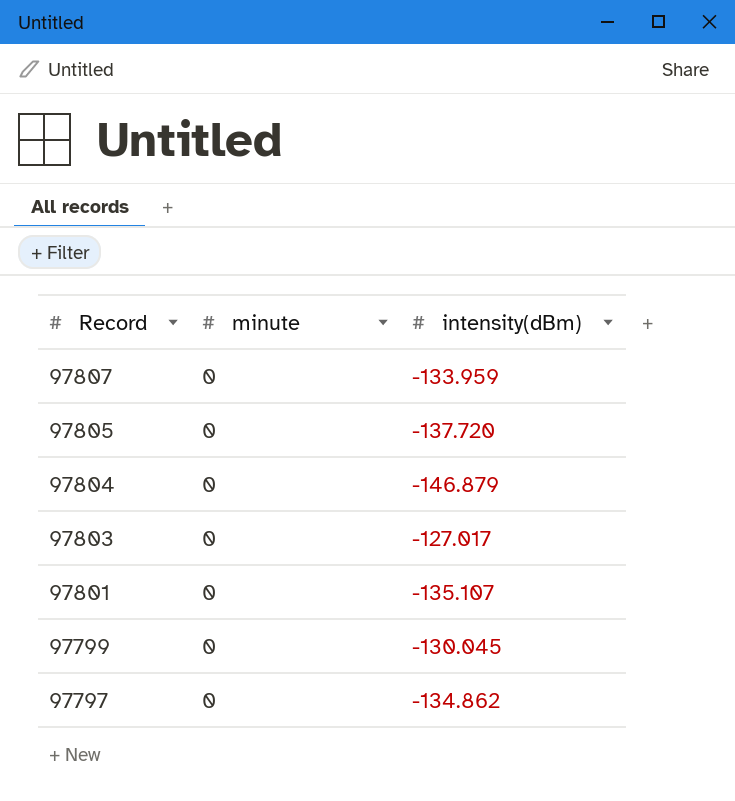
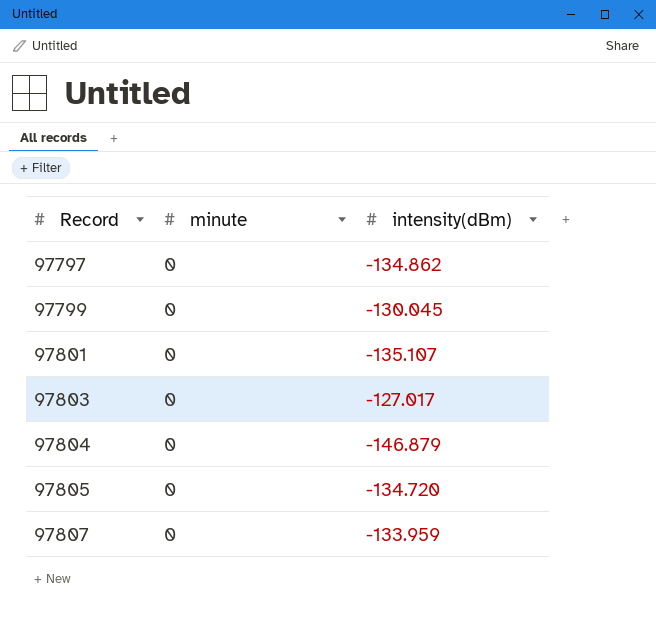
row order: Record descending -> Record ascending
97805 | intensity(dBm): -137.720 -> -134.720

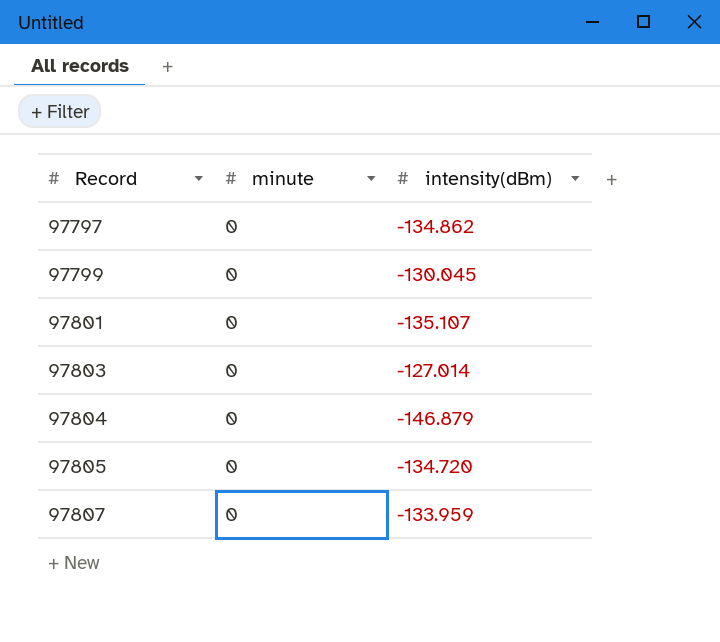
97803 | intensity(dBm): -127.017 -> -127.014

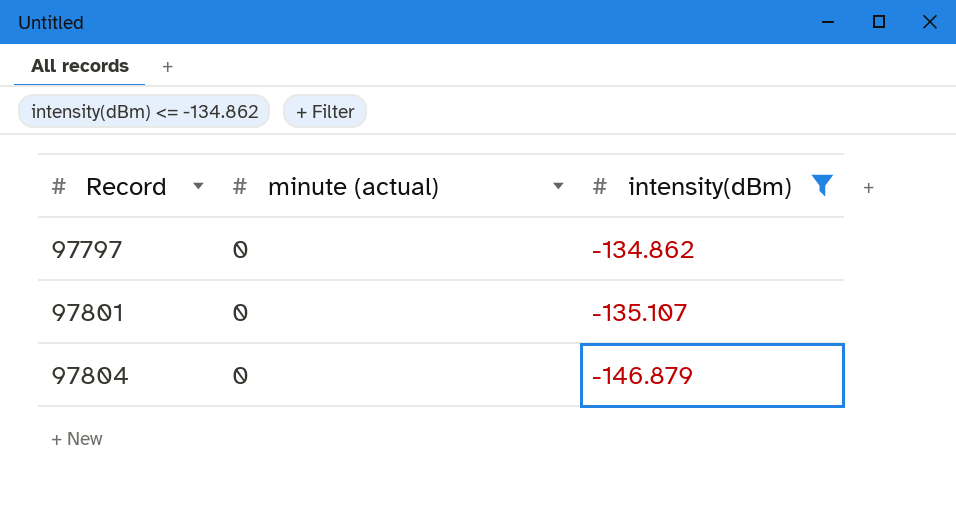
filter: none -> intensity(dBm) <= -134.862
column name: minute -> minute (actual)

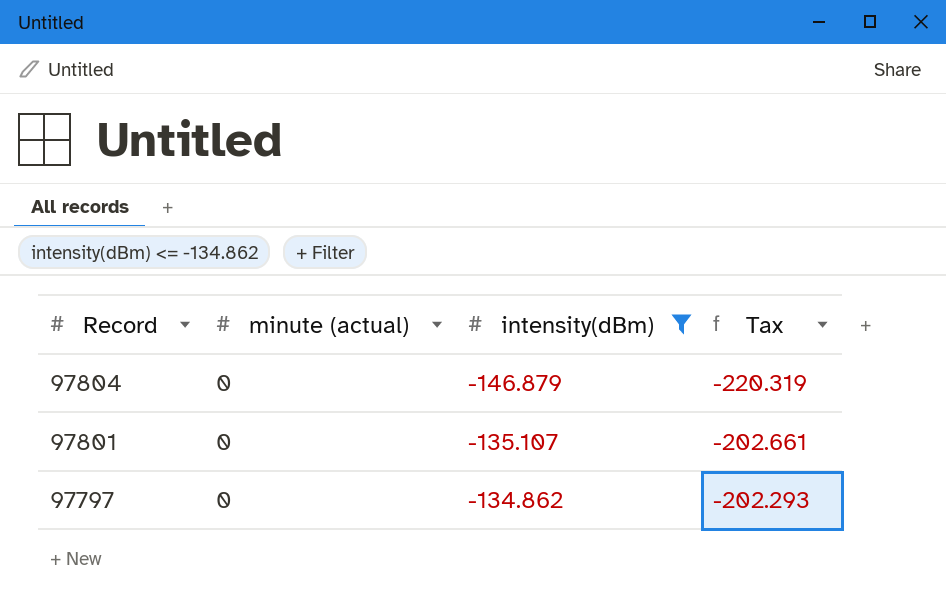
row order: Record ascending -> Record descending
column Tax | formula: none -> [intensity(dBm)] * 1.5

